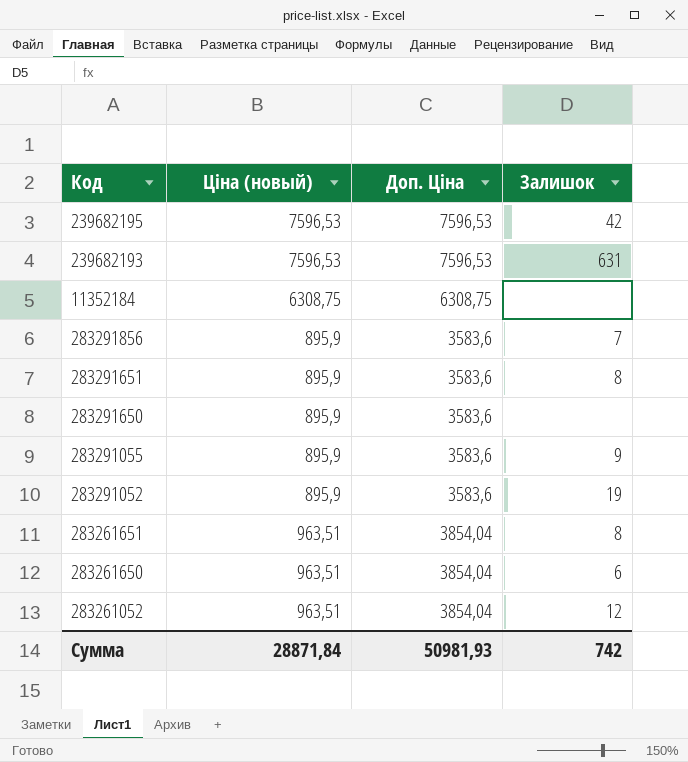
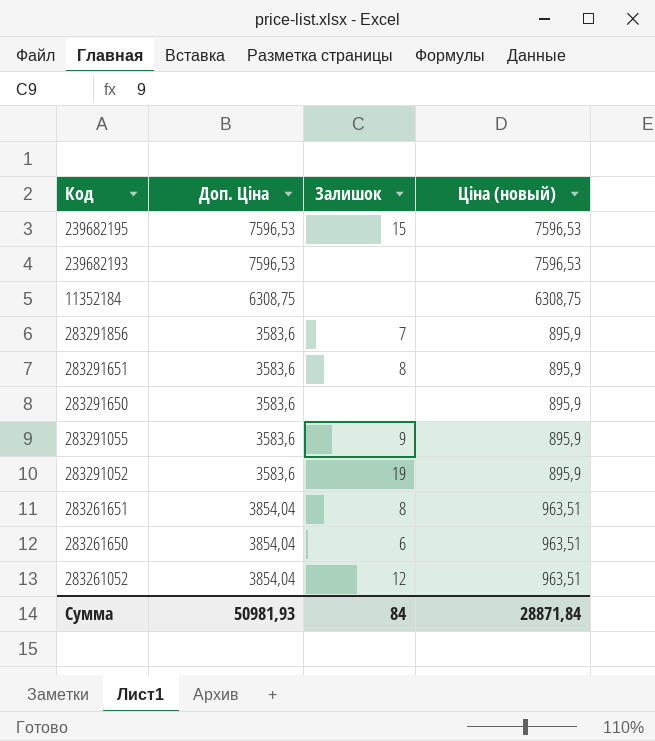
column Ціна (новый) | position: 2 -> 4
239682195 | Залишок: 42 -> 15
239682193 | Залишок: 631 -> none
Сумма | Залишок: 742 -> 84

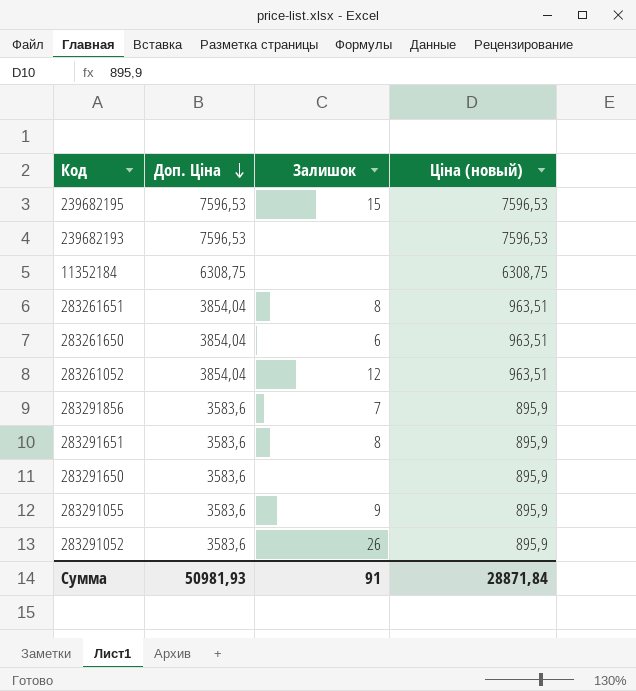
row order: none -> Доп. Ціна descending
283291052 | Залишок: 19 -> 26
Сумма | Залишок: 84 -> 91

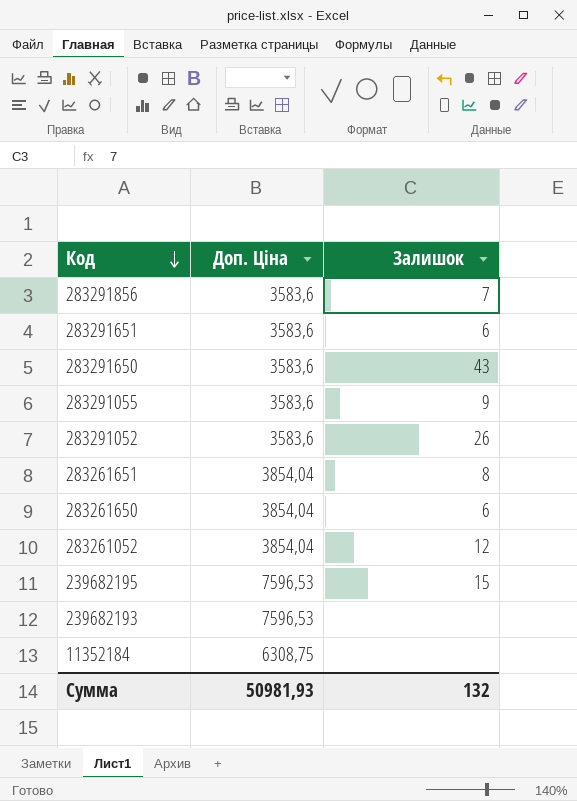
row order: Доп. Ціна descending -> Код descending
column Ціна (новый) | position: 4 -> none
283291651 | Залишок: 8 -> 6
283291650 | Залишок: none -> 43
Сумма | Залишок: 91 -> 132

